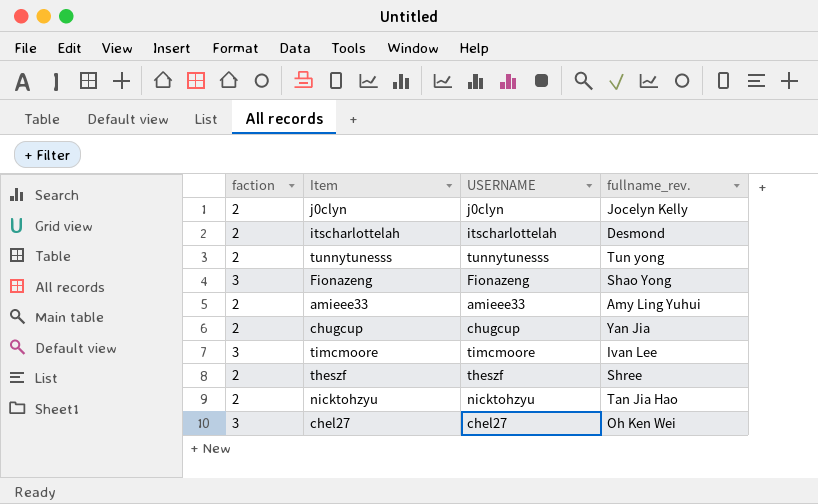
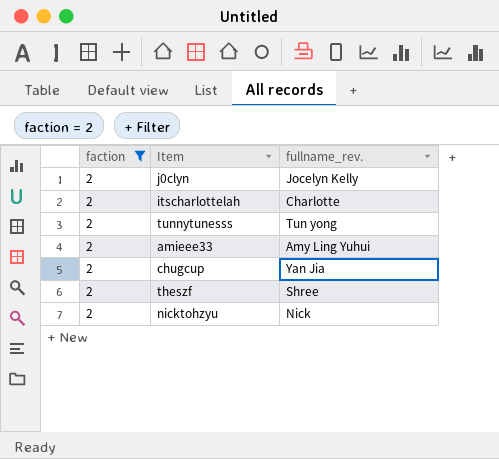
filter: none -> faction = 2
column USERNAME | position: 3 -> none
itscharlottelah | fullname_rev.: Desmond -> Charlotte
nicktohzyu | fullname_rev.: Tan Jia Hao -> Nick

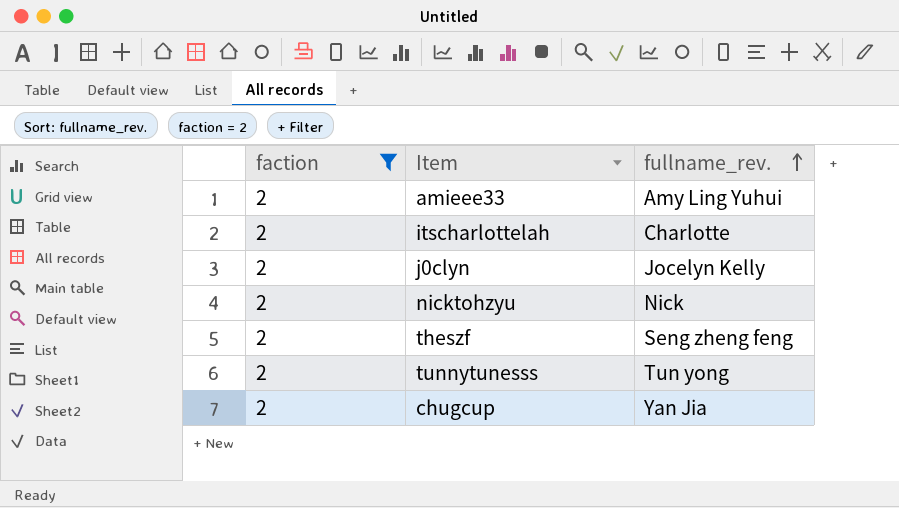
row order: none -> fullname_rev. ascending
theszf | fullname_rev.: Shree -> Seng zheng feng

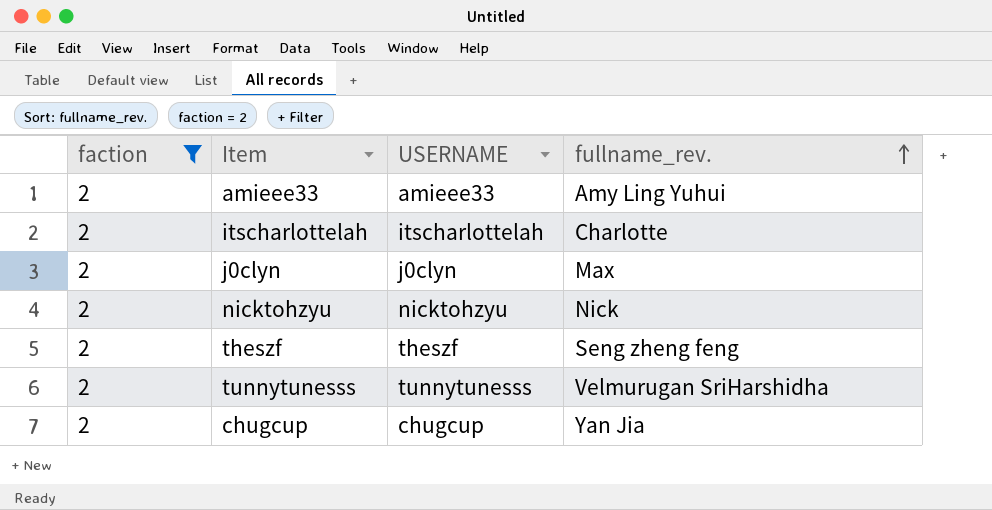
column USERNAME | position: none -> 3
j0clyn | fullname_rev.: Jocelyn Kelly -> Max
tunnytunesss | fullname_rev.: Tun yong -> Velmurugan SriHarshidha

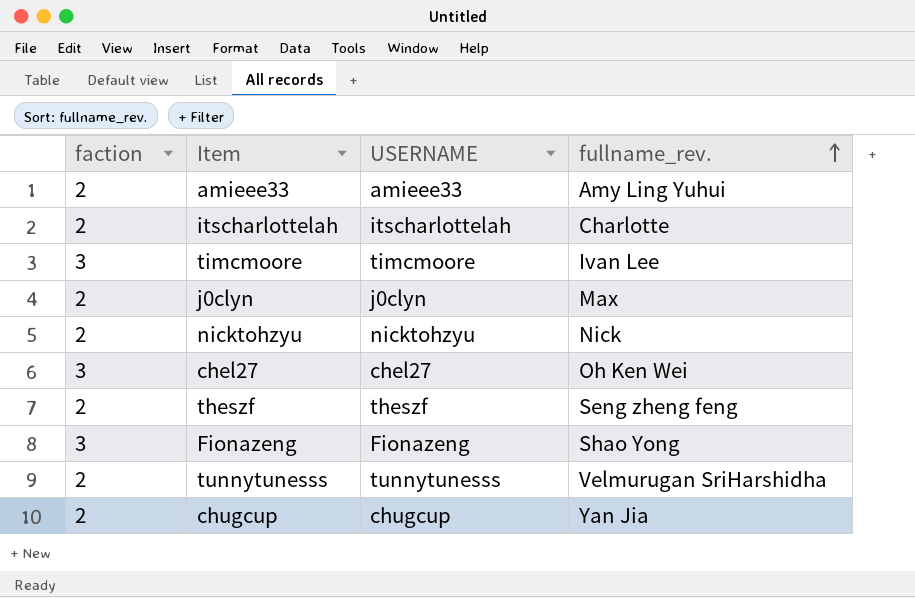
filter: faction = 2 -> none

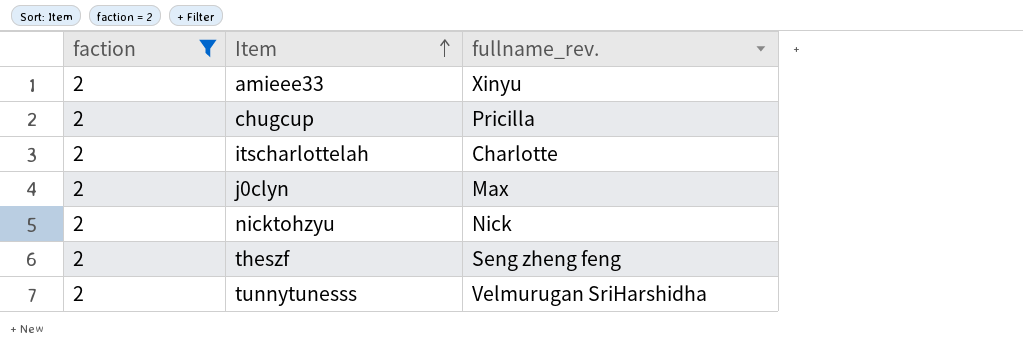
filter: none -> faction = 2
row order: fullname_rev. ascending -> Item ascending
column USERNAME | position: 3 -> none
amieee33 | fullname_rev.: Amy Ling Yuhui -> Xinyu
chugcup | fullname_rev.: Yan Jia -> Pricilla

